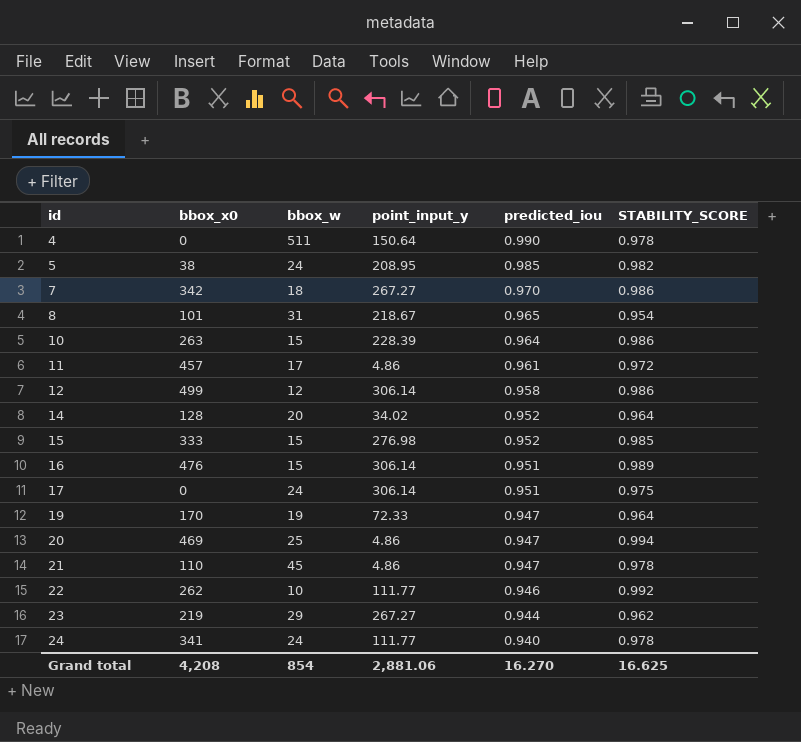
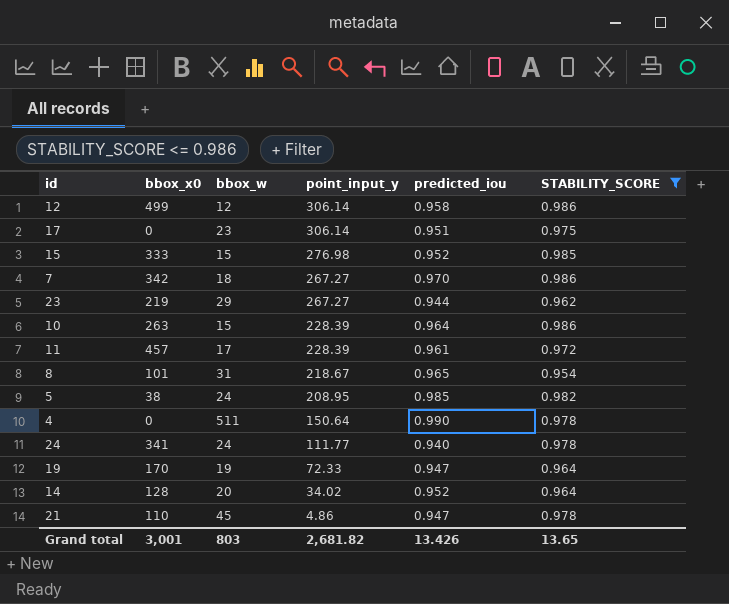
filter: none -> STABILITY_SCORE <= 0.986
row order: id ascending -> point_input_y descending
17 | bbox_w: 24 -> 23
11 | point_input_y: 4.86 -> 228.39
Grand total | bbox_x0: 4,208 -> 3,001
Grand total | bbox_w: 854 -> 803
Grand total | point_input_y: 2,881.06 -> 2,681.82
Grand total | predicted_iou: 16.270 -> 13.426
Grand total | STABILITY_SCORE: 16.625 -> 13.65

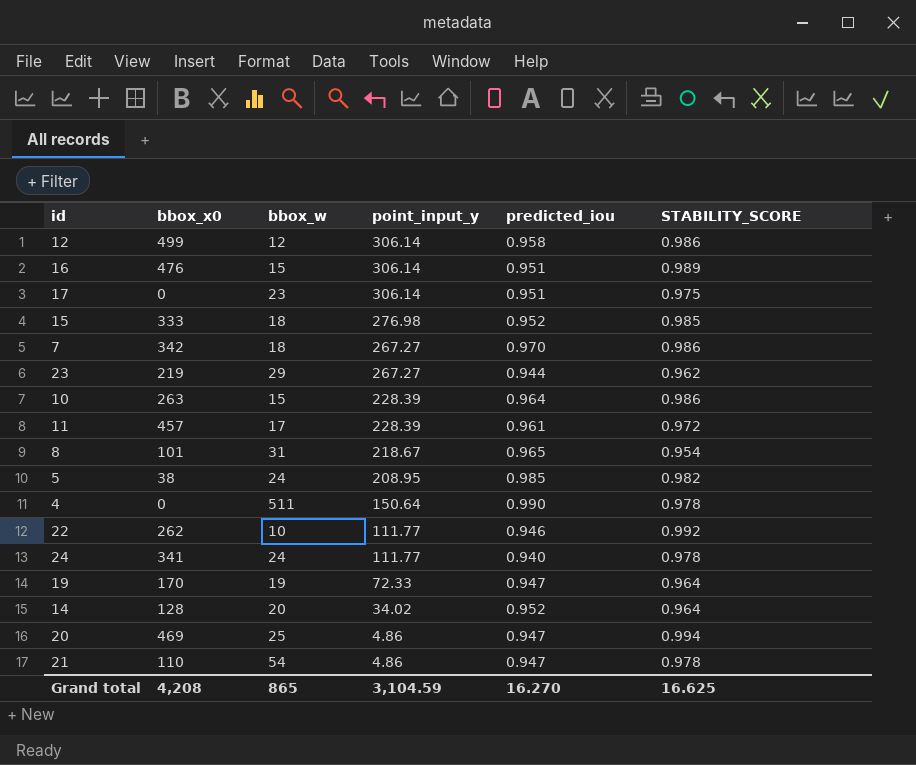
filter: STABILITY_SCORE <= 0.986 -> none
15 | bbox_w: 15 -> 18
21 | bbox_w: 45 -> 54
Grand total | bbox_x0: 3,001 -> 4,208
Grand total | bbox_w: 803 -> 865
Grand total | point_input_y: 2,681.82 -> 3,104.59
Grand total | predicted_iou: 13.426 -> 16.270
Grand total | STABILITY_SCORE: 13.65 -> 16.625

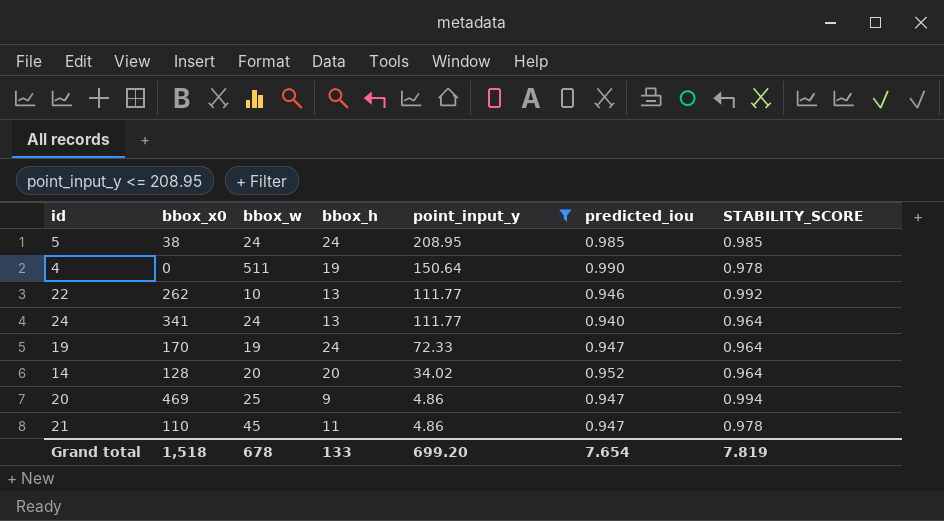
filter: none -> point_input_y <= 208.95
column bbox_h | position: none -> 4
5 | STABILITY_SCORE: 0.982 -> 0.985
24 | STABILITY_SCORE: 0.978 -> 0.964
21 | bbox_w: 54 -> 45
Grand total | bbox_x0: 4,208 -> 1,518
Grand total | bbox_w: 865 -> 678
Grand total | point_input_y: 3,104.59 -> 699.20
Grand total | predicted_iou: 16.270 -> 7.654
Grand total | STABILITY_SCORE: 16.625 -> 7.819

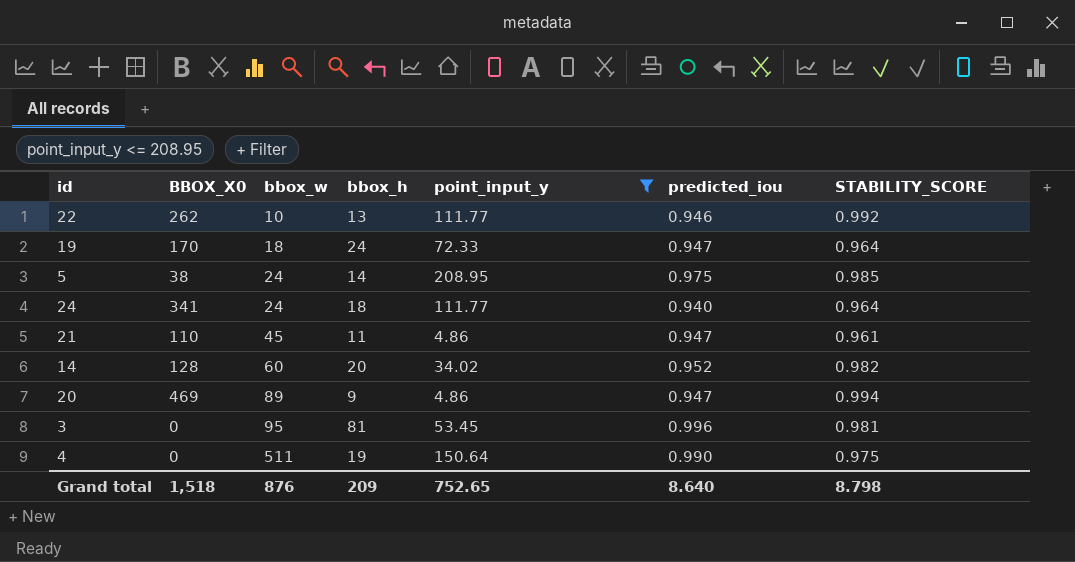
row order: point_input_y descending -> bbox_w ascending
column name: bbox_x0 -> BBOX_X0
19 | bbox_w: 19 -> 18
5 | bbox_h: 24 -> 14
5 | predicted_iou: 0.985 -> 0.975
24 | bbox_h: 13 -> 18
21 | STABILITY_SCORE: 0.978 -> 0.961
14 | bbox_w: 20 -> 60
14 | STABILITY_SCORE: 0.964 -> 0.982
20 | bbox_w: 25 -> 89
row 3: none -> 0 | 95 | 81 | 53.45 | 0.996 | 0.981
4 | STABILITY_SCORE: 0.978 -> 0.975
Grand total | bbox_w: 678 -> 876
Grand total | bbox_h: 133 -> 209
Grand total | point_input_y: 699.20 -> 752.65
Grand total | predicted_iou: 7.654 -> 8.640
Grand total | STABILITY_SCORE: 7.819 -> 8.798

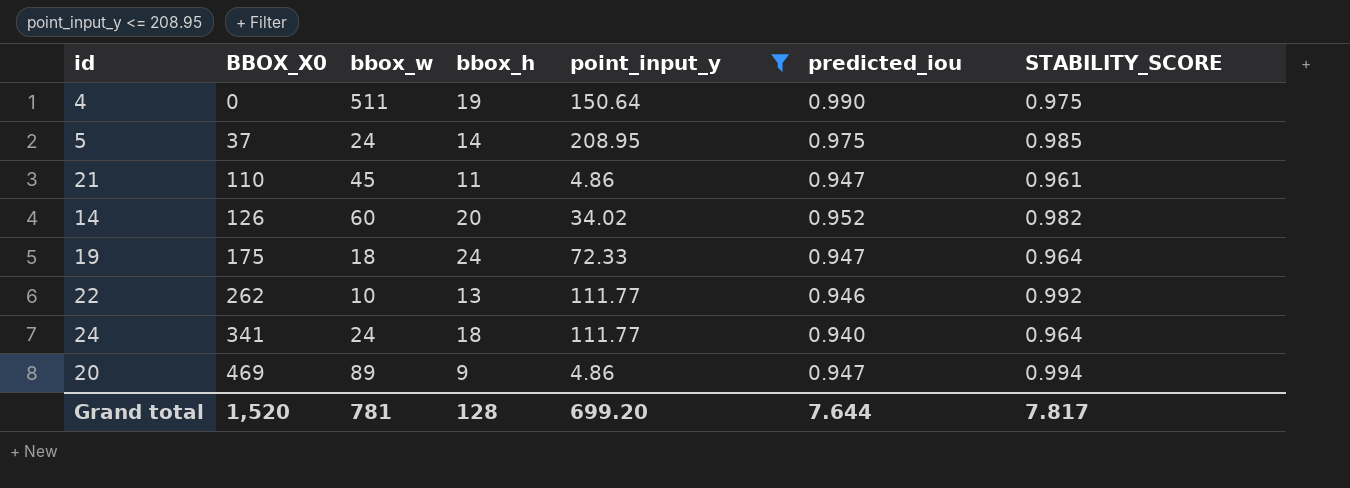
row order: bbox_w ascending -> BBOX_X0 ascending
row 3: 0 | 95 | 81 | 53.45 | 0.996 | 0.981 -> none
5 | BBOX_X0: 38 -> 37
14 | BBOX_X0: 128 -> 126
19 | BBOX_X0: 170 -> 175
Grand total | BBOX_X0: 1,518 -> 1,520
Grand total | bbox_w: 876 -> 781
Grand total | bbox_h: 209 -> 128
Grand total | point_input_y: 752.65 -> 699.20
Grand total | predicted_iou: 8.640 -> 7.644
Grand total | STABILITY_SCORE: 8.798 -> 7.817

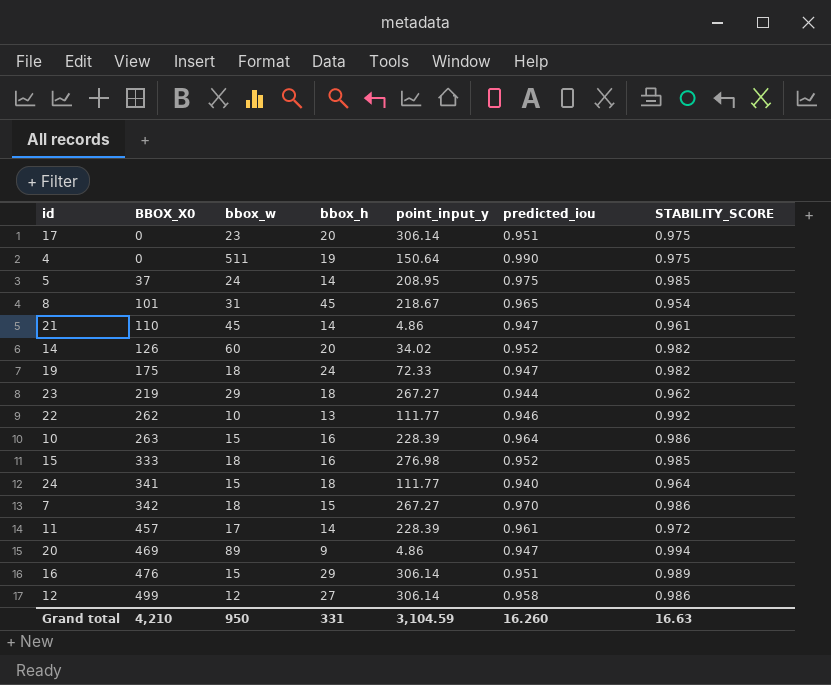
filter: point_input_y <= 208.95 -> none
21 | bbox_h: 11 -> 14
19 | STABILITY_SCORE: 0.964 -> 0.982
24 | bbox_w: 24 -> 15
Grand total | BBOX_X0: 1,520 -> 4,210
Grand total | bbox_w: 781 -> 950
Grand total | bbox_h: 128 -> 331
Grand total | point_input_y: 699.20 -> 3,104.59
Grand total | predicted_iou: 7.644 -> 16.260
Grand total | STABILITY_SCORE: 7.817 -> 16.63

